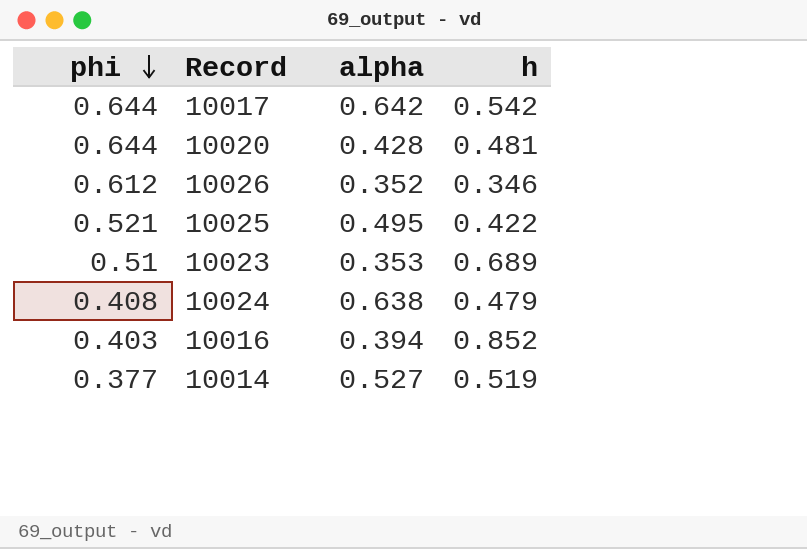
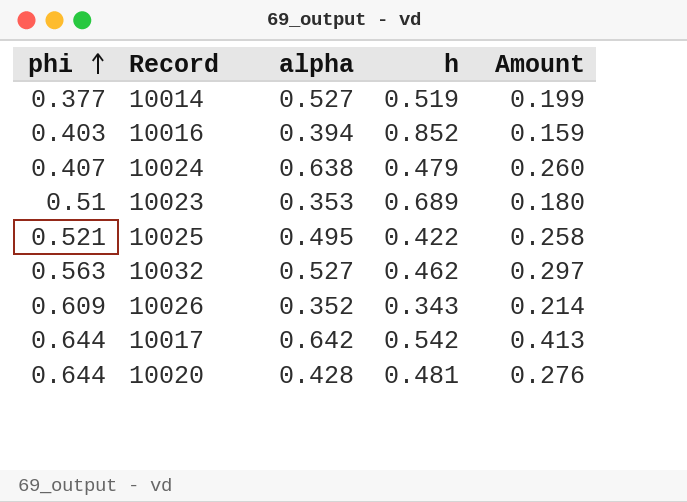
row order: phi descending -> phi ascending
column Amount | formula: none -> [phi] * [alpha]
10024 | phi: 0.408 -> 0.407
row 10032: none -> 0.563 | 0.527 | 0.462 | 0.297
10026 | phi: 0.612 -> 0.609
10026 | h: 0.346 -> 0.343

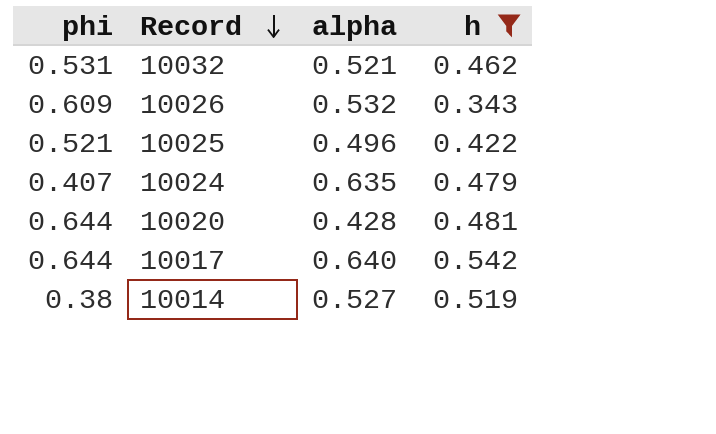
filter: none -> h <= 0.542
row order: phi ascending -> Record descending
column Amount | formula: [phi] * [alpha] -> none
10032 | phi: 0.563 -> 0.531
10032 | alpha: 0.527 -> 0.521
10026 | alpha: 0.352 -> 0.532
10025 | alpha: 0.495 -> 0.496
10024 | alpha: 0.638 -> 0.635
10017 | alpha: 0.642 -> 0.640
10014 | phi: 0.377 -> 0.38

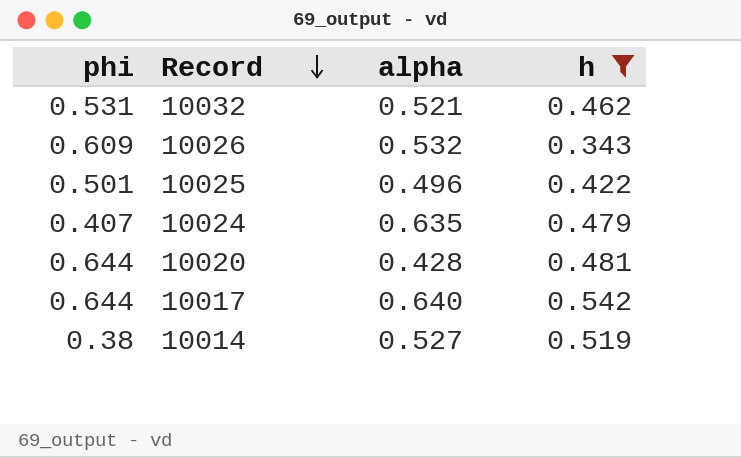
10025 | phi: 0.521 -> 0.501

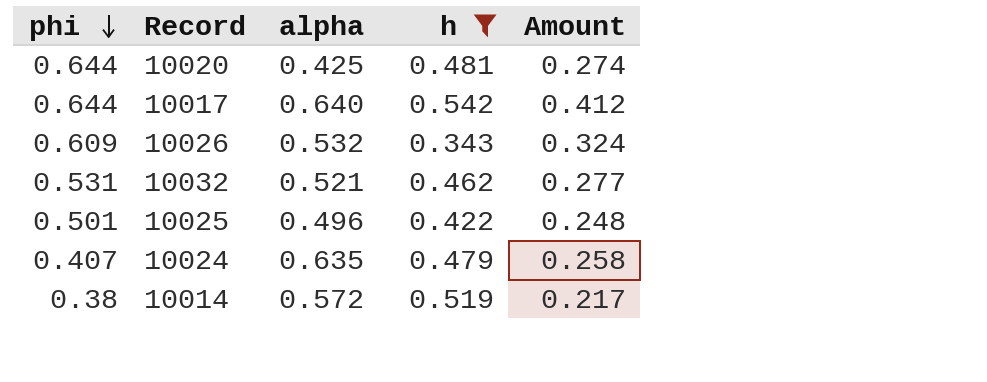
row order: Record descending -> phi descending
column Amount | formula: none -> [phi] * [alpha]
10020 | alpha: 0.428 -> 0.425
10014 | alpha: 0.527 -> 0.572

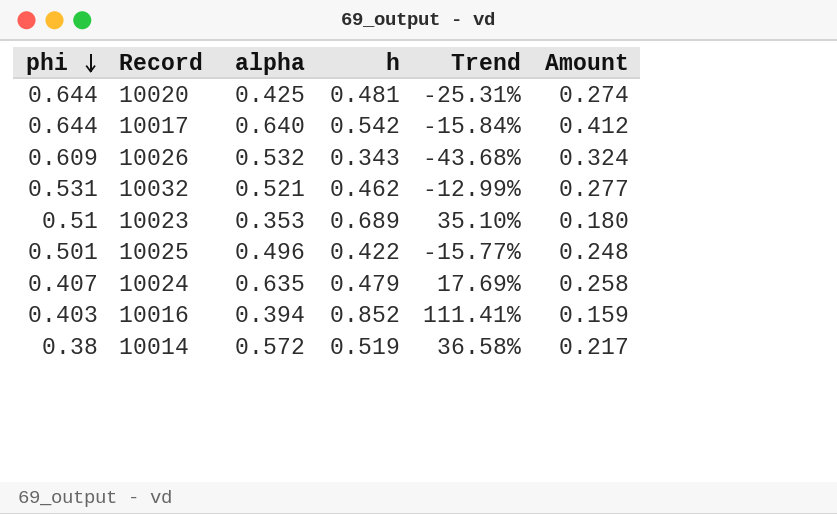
filter: h <= 0.542 -> none
column Trend | formula: none -> ([h] - [phi]) / [phi]

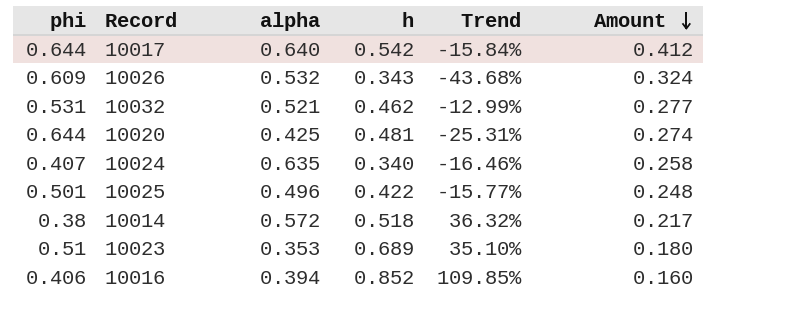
row order: phi descending -> Amount descending
10024 | h: 0.479 -> 0.340
10024 | Trend: 17.69% -> -16.46%
10014 | h: 0.519 -> 0.518
10014 | Trend: 36.58% -> 36.32%
10016 | phi: 0.403 -> 0.406
10016 | Trend: 111.41% -> 109.85%
10016 | Amount: 0.159 -> 0.160

